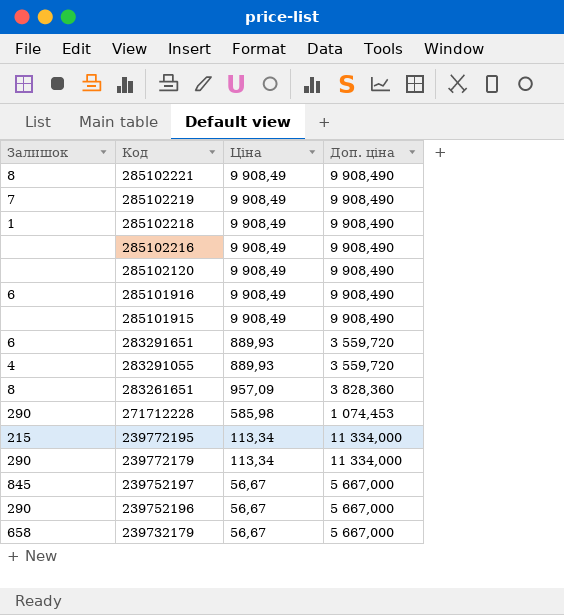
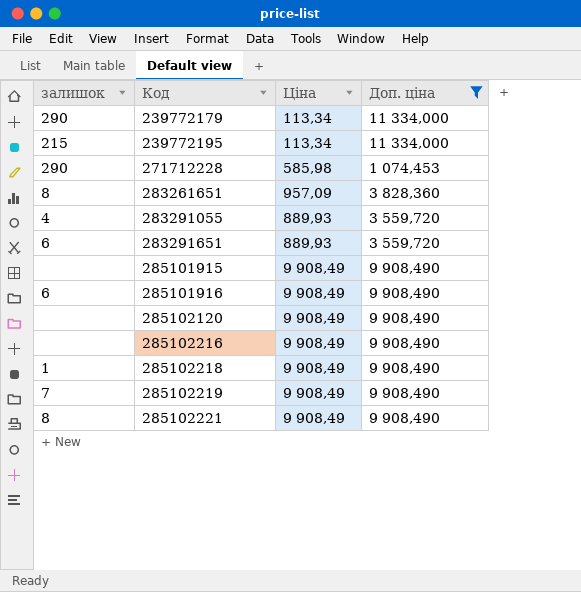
filter: none -> Доп. ціна != 5 667,000
row order: Код descending -> Код ascending
column name: Залишок -> залишок

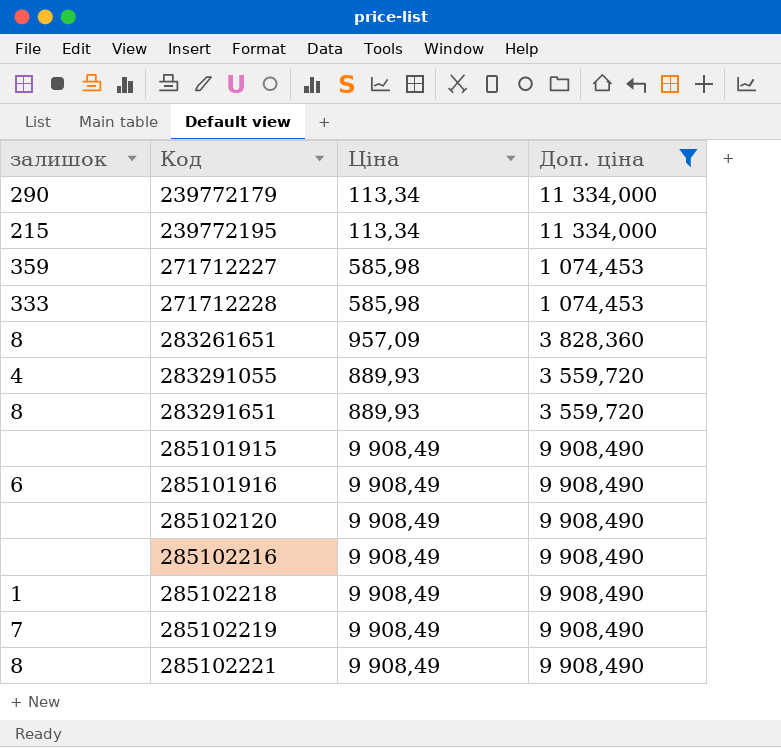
row 271712227: none -> 359 | 585,98 | 1 074,453
271712228 | залишок: 290 -> 333
283291651 | залишок: 6 -> 8

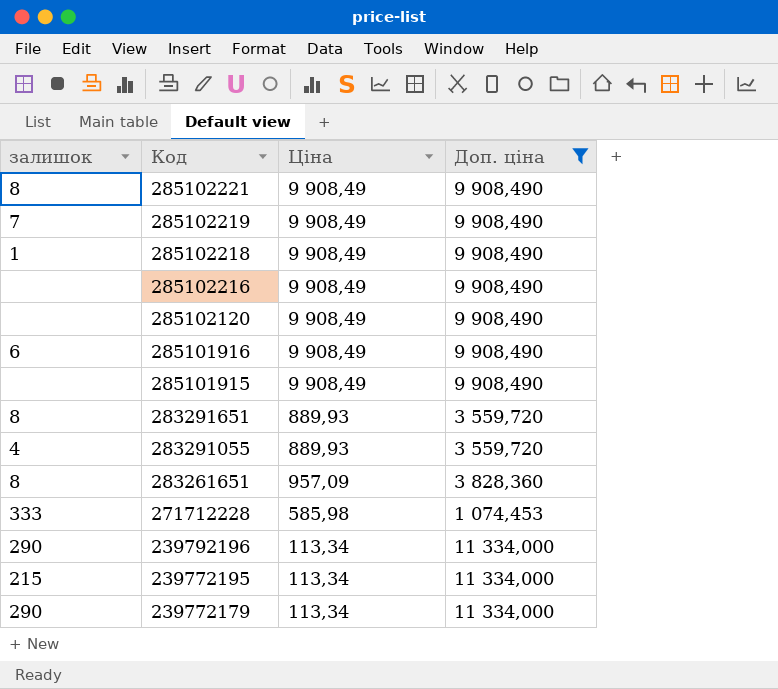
row order: Код ascending -> Код descending
row 271712227: 359 | 585,98 | 1 074,453 -> none
row 239792196: none -> 290 | 113,34 | 11 334,000

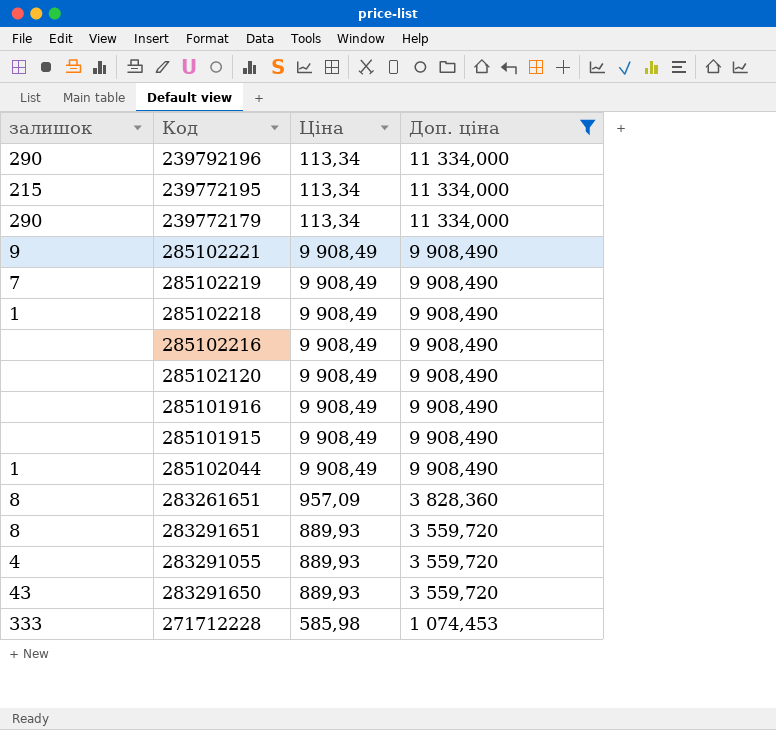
row order: Код descending -> Доп. ціна descending
285102221 | залишок: 8 -> 9
285101916 | залишок: 6 -> none
row 285102044: none -> 1 | 9 908,49 | 9 908,490
row 283291650: none -> 43 | 889,93 | 3 559,720

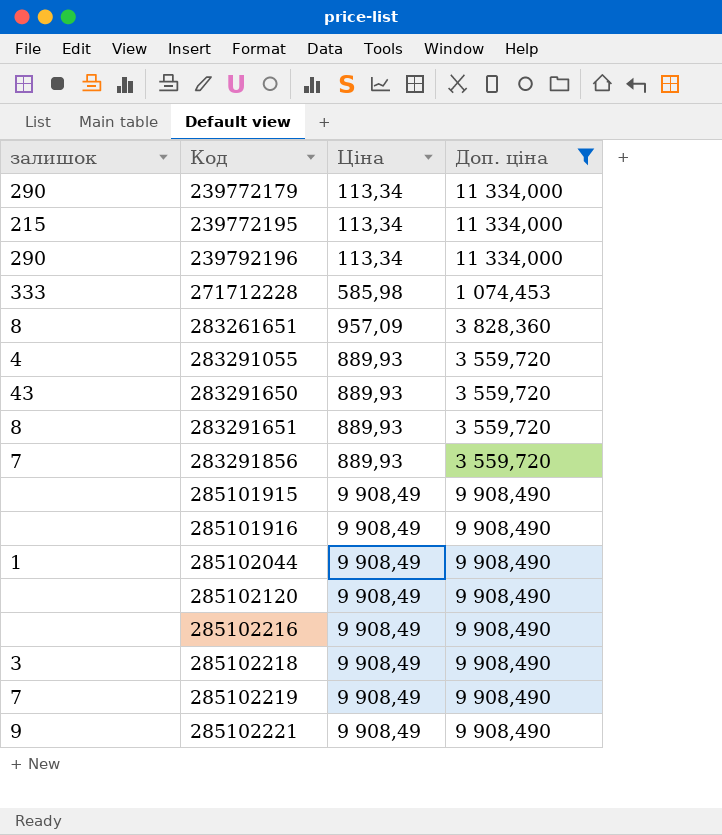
row order: Доп. ціна descending -> Код ascending
row 283291856: none -> 7 | 889,93 | 3 559,720
285102218 | залишок: 1 -> 3

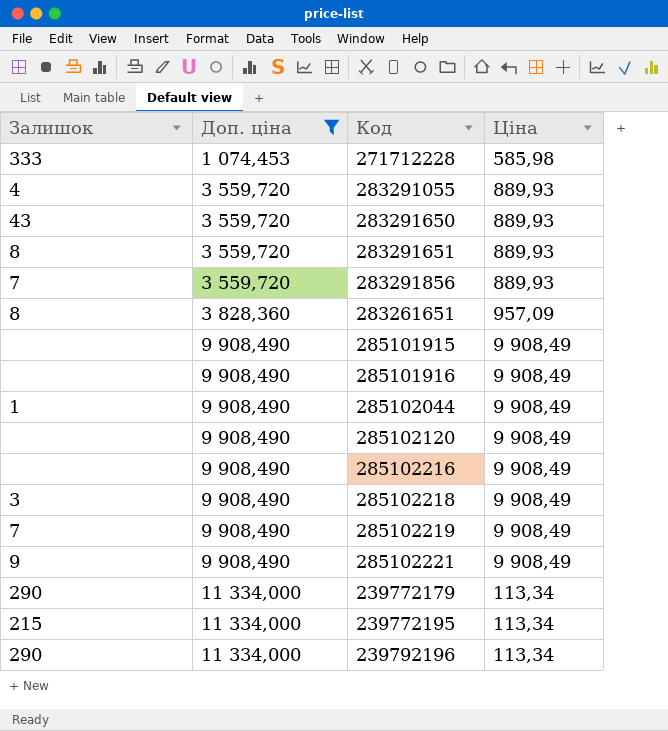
row order: Код ascending -> Доп. ціна ascending
column name: залишок -> Залишок
column Доп. ціна | position: 4 -> 2

